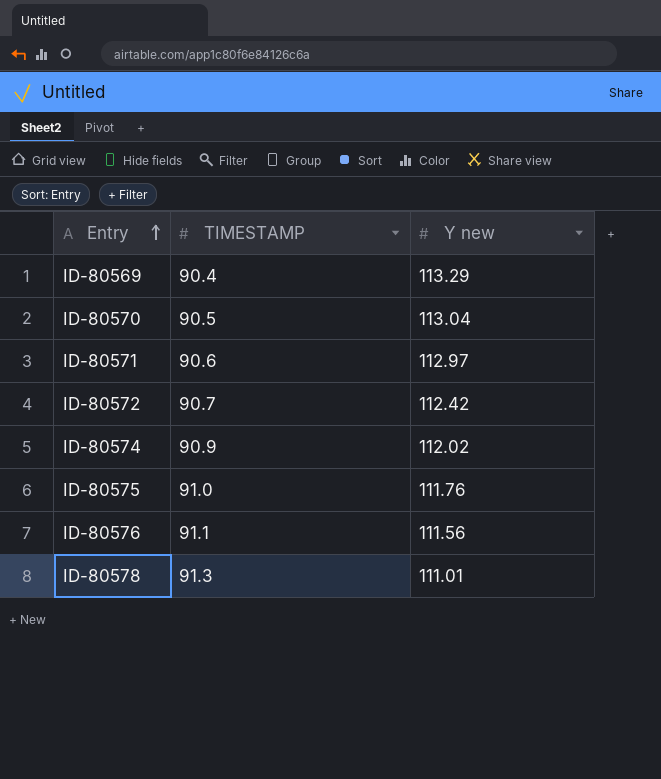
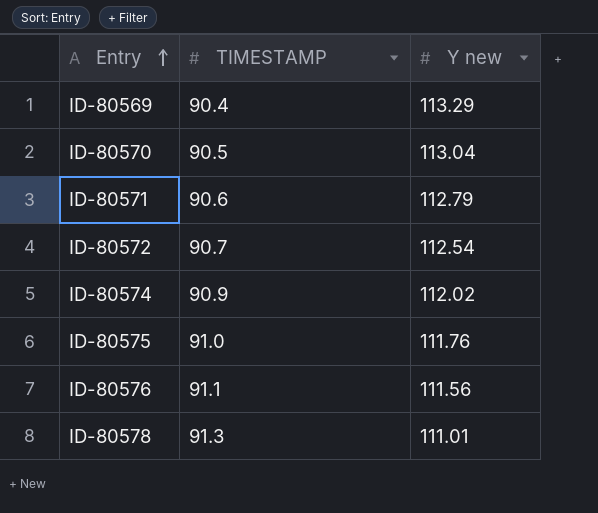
ID-80571 | Y new: 112.97 -> 112.79
ID-80572 | Y new: 112.42 -> 112.54

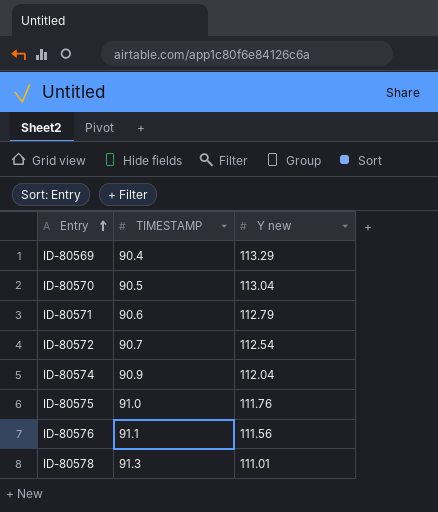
ID-80574 | Y new: 112.02 -> 112.04

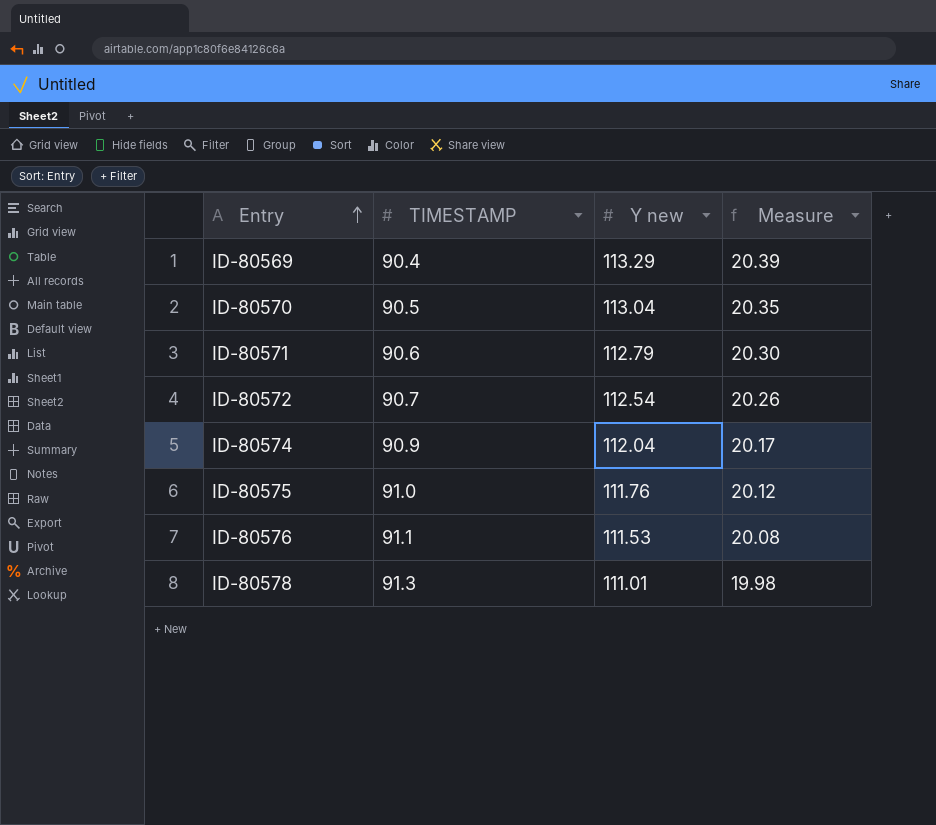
column Measure | formula: none -> [Y new] * 0.18
ID-80576 | Y new: 111.56 -> 111.53

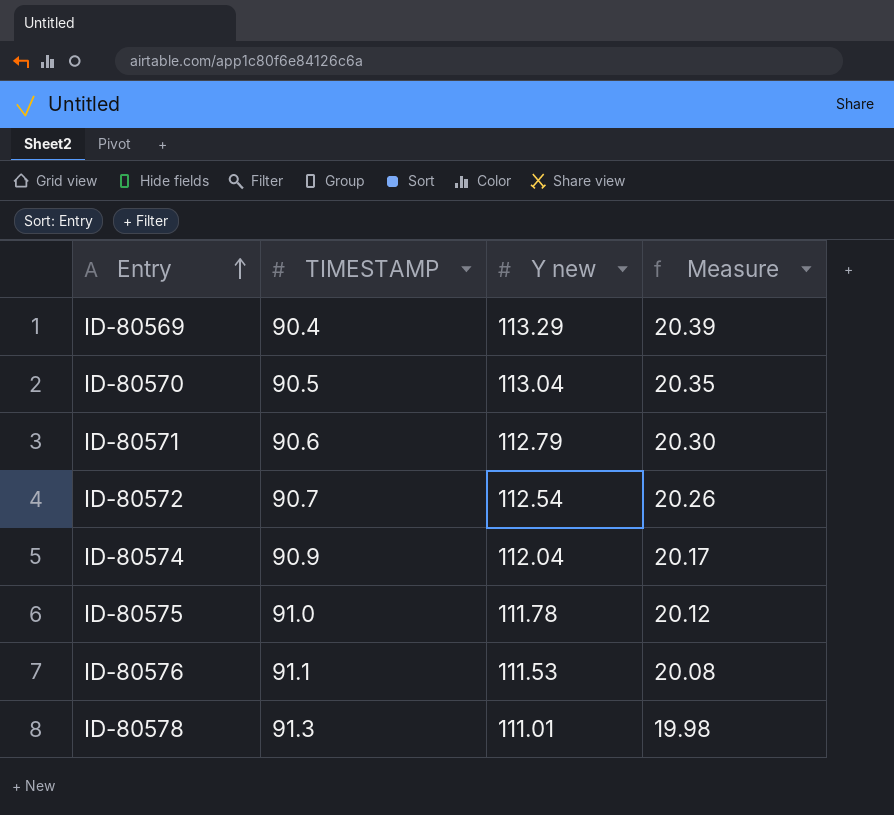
ID-80575 | Y new: 111.76 -> 111.78

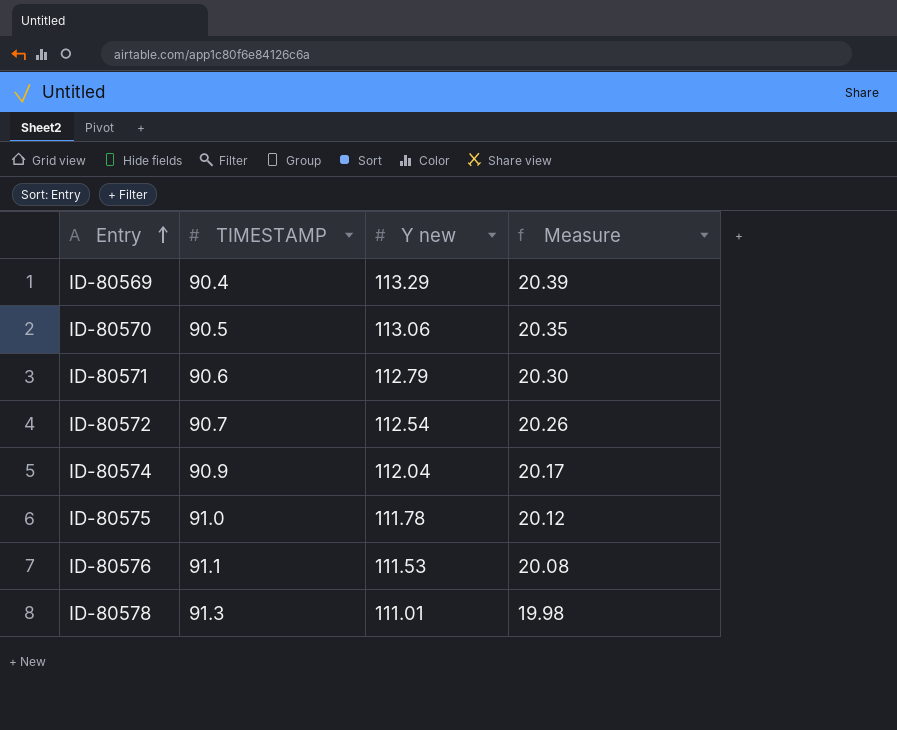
ID-80570 | Y new: 113.04 -> 113.06

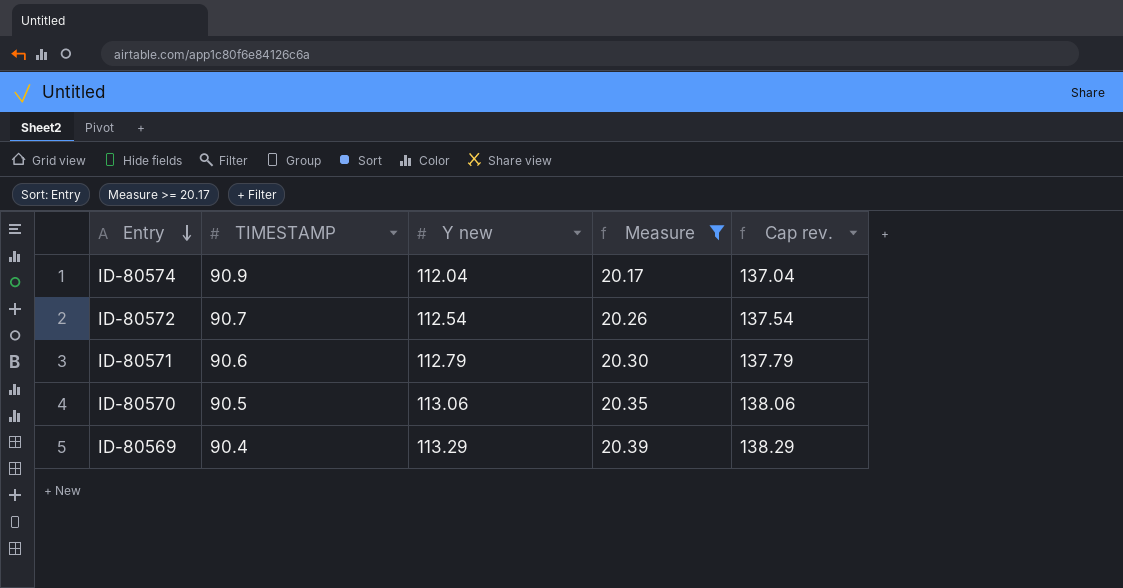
filter: none -> Measure >= 20.17
row order: Entry ascending -> Entry descending
column Cap rev. | formula: none -> [Y new] + 25

